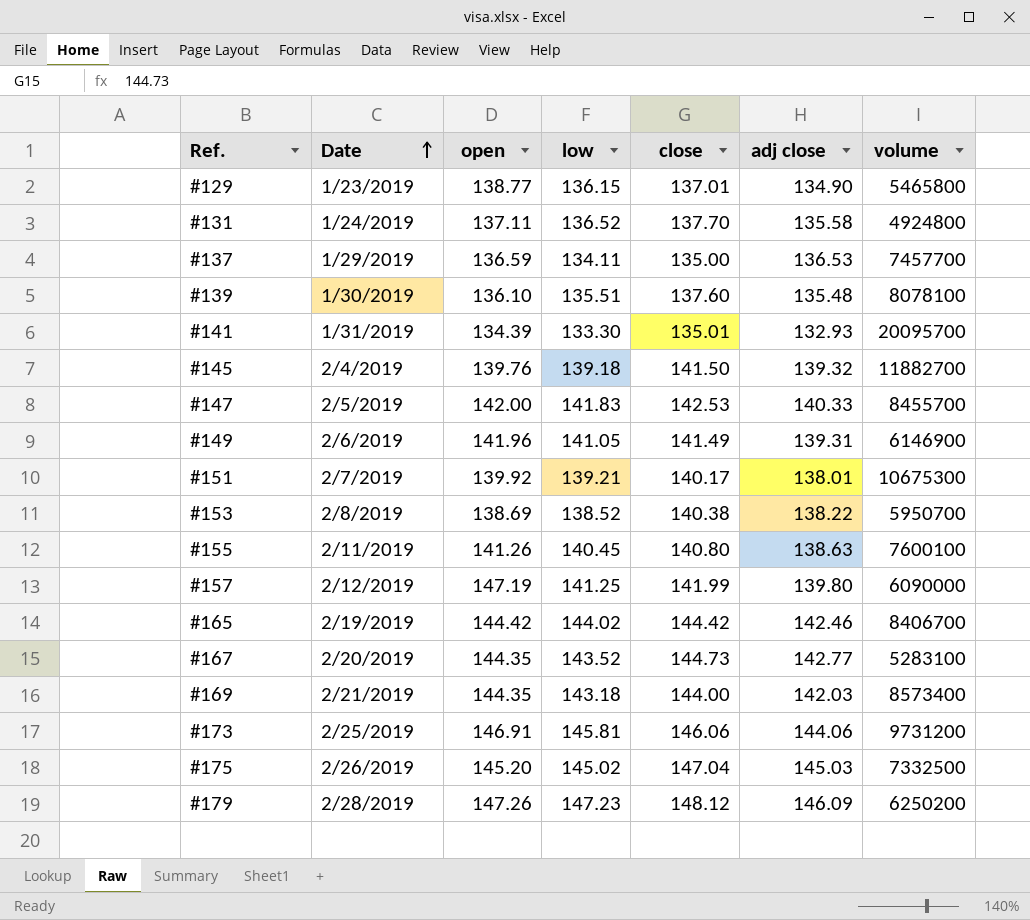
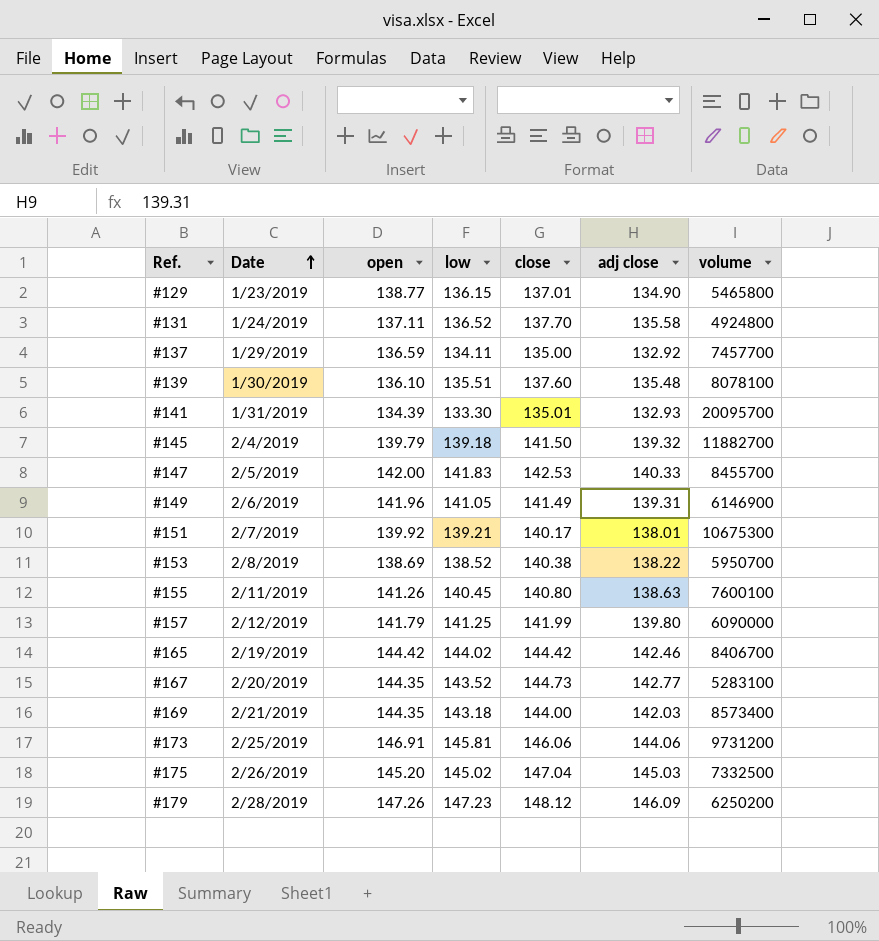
#137 | adj close: 136.53 -> 132.92
#145 | open: 139.76 -> 139.79
#157 | open: 147.19 -> 141.79

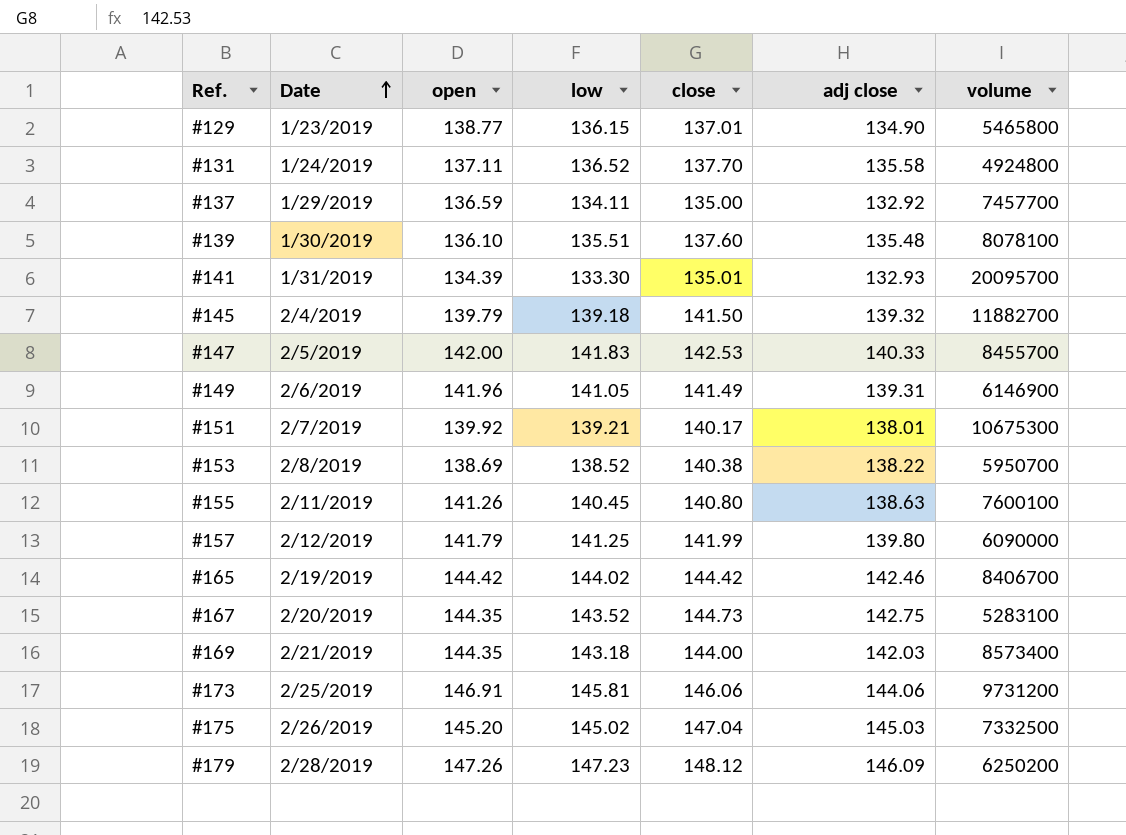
#167 | adj close: 142.77 -> 142.75

